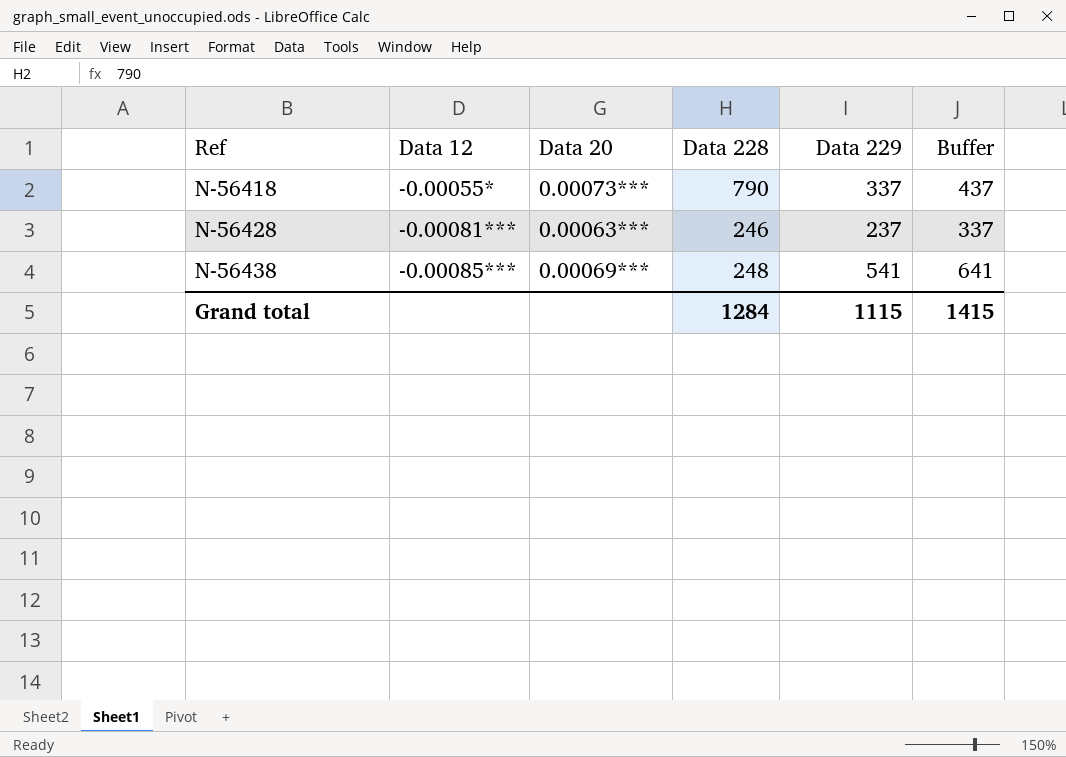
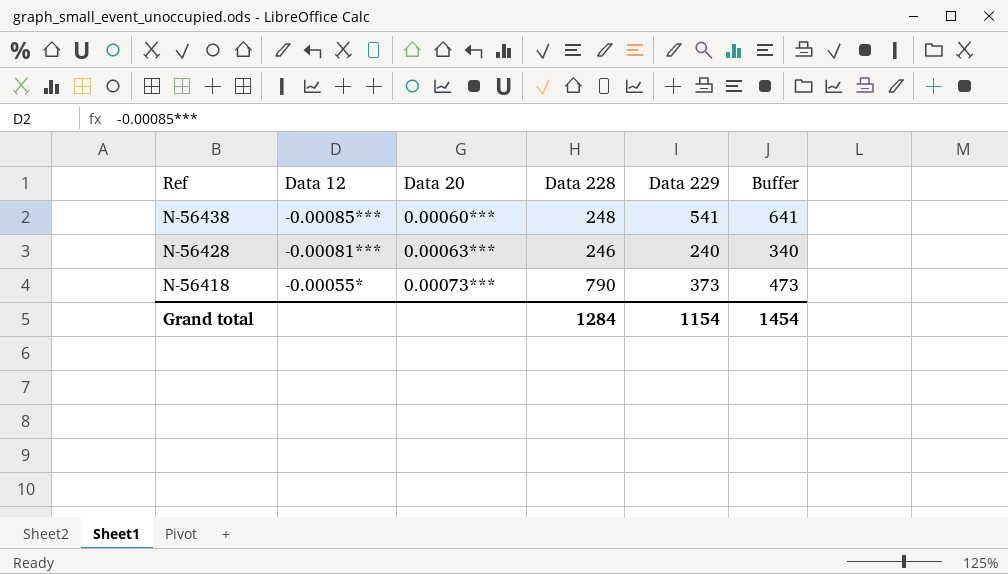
row order: Ref ascending -> Ref descending
N-56438 | Data 20: 0.00069*** -> 0.00060***
N-56428 | Data 229: 237 -> 240
N-56428 | Buffer: 337 -> 340
N-56418 | Data 229: 337 -> 373
N-56418 | Buffer: 437 -> 473
Grand total | Data 229: 1115 -> 1154
Grand total | Buffer: 1415 -> 1454

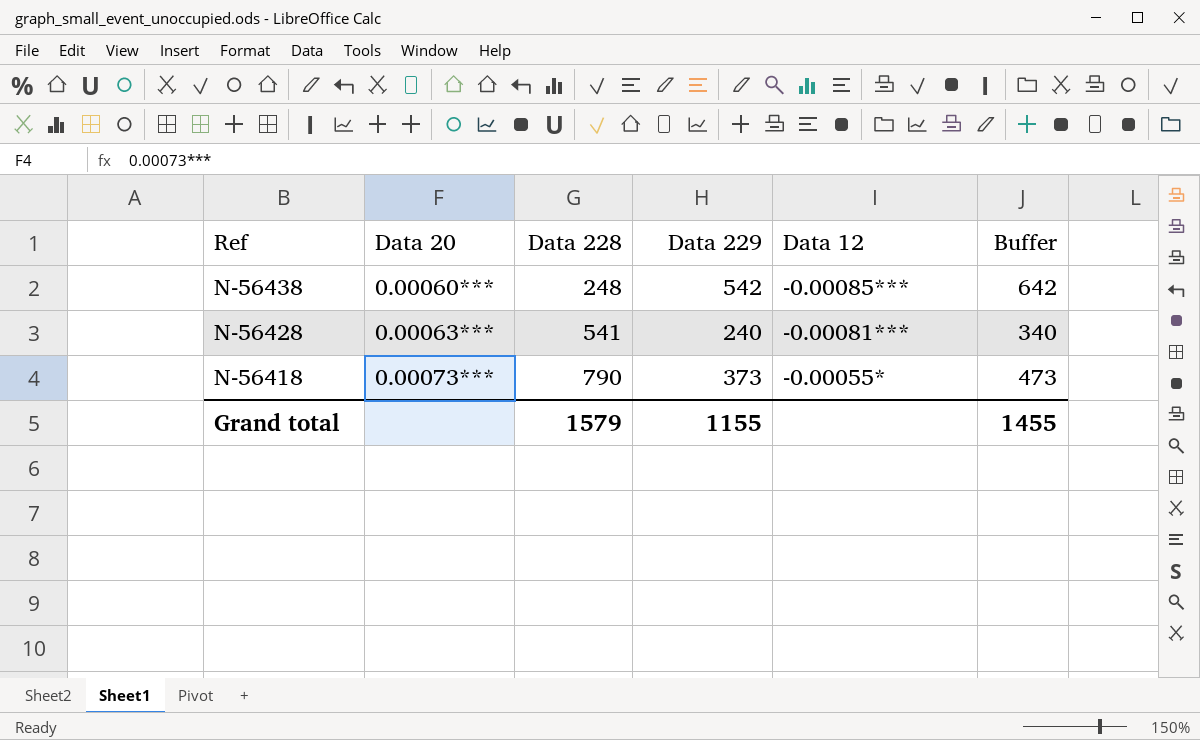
column Data 12 | position: 2 -> 5
N-56438 | Data 229: 541 -> 542
N-56438 | Buffer: 641 -> 642
N-56428 | Data 228: 246 -> 541
Grand total | Data 228: 1284 -> 1579
Grand total | Data 229: 1154 -> 1155
Grand total | Buffer: 1454 -> 1455

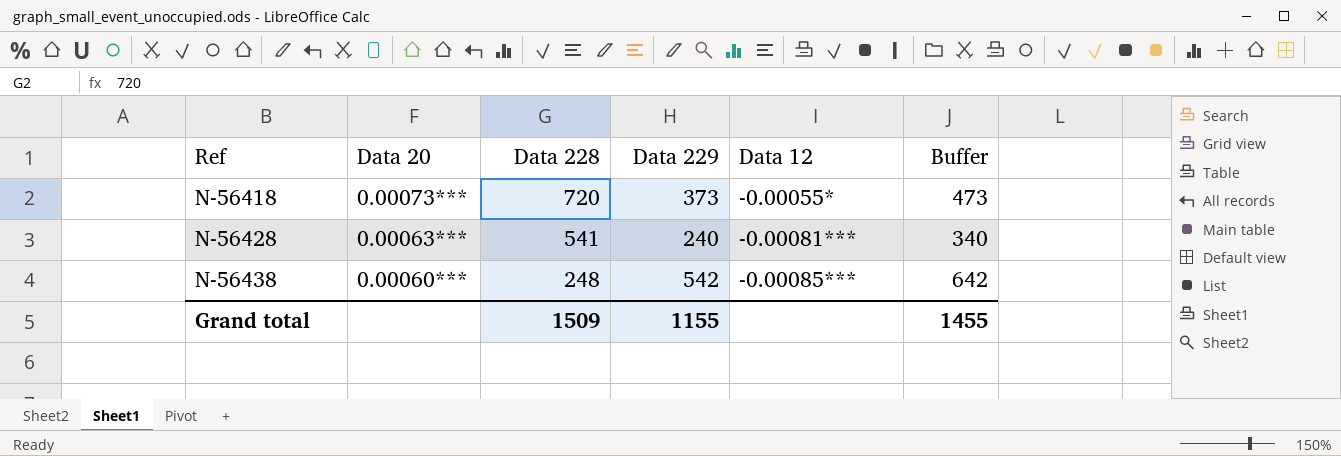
row order: Ref descending -> Ref ascending
N-56418 | Data 228: 790 -> 720
Grand total | Data 228: 1579 -> 1509

